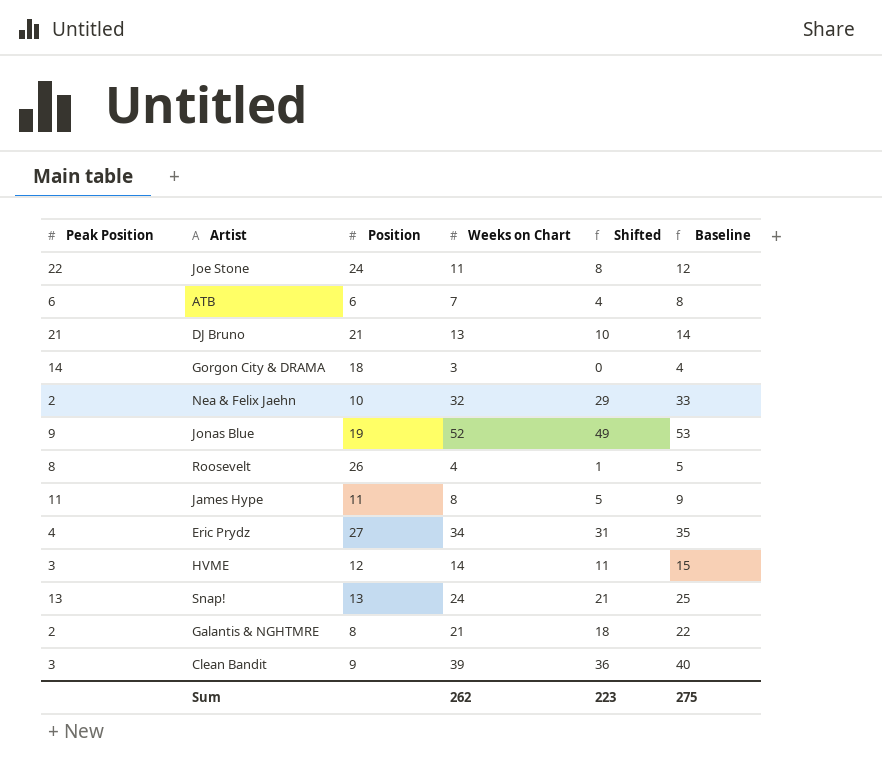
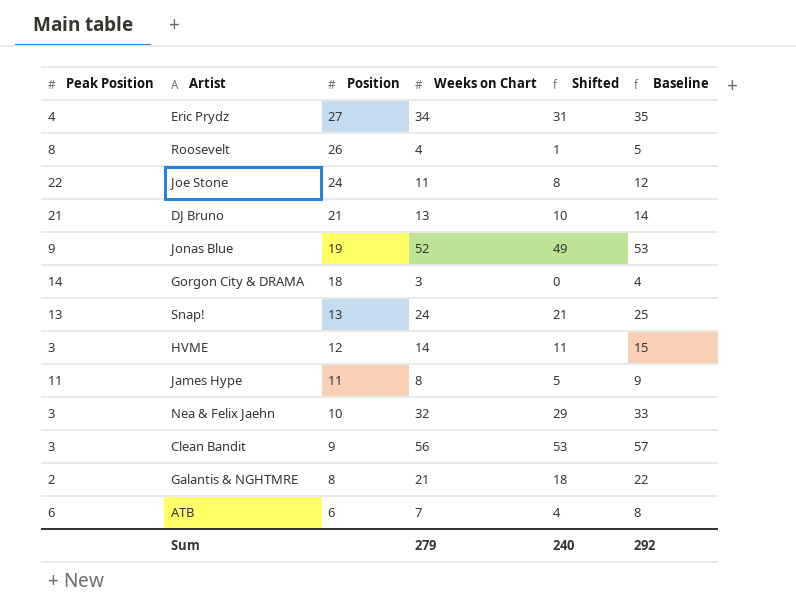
row order: none -> Position descending
Nea & Felix Jaehn | Peak Position: 2 -> 3
Clean Bandit | Weeks on Chart: 39 -> 56
Clean Bandit | Shifted: 36 -> 53
Clean Bandit | Baseline: 40 -> 57
Sum | Weeks on Chart: 262 -> 279
Sum | Shifted: 223 -> 240
Sum | Baseline: 275 -> 292

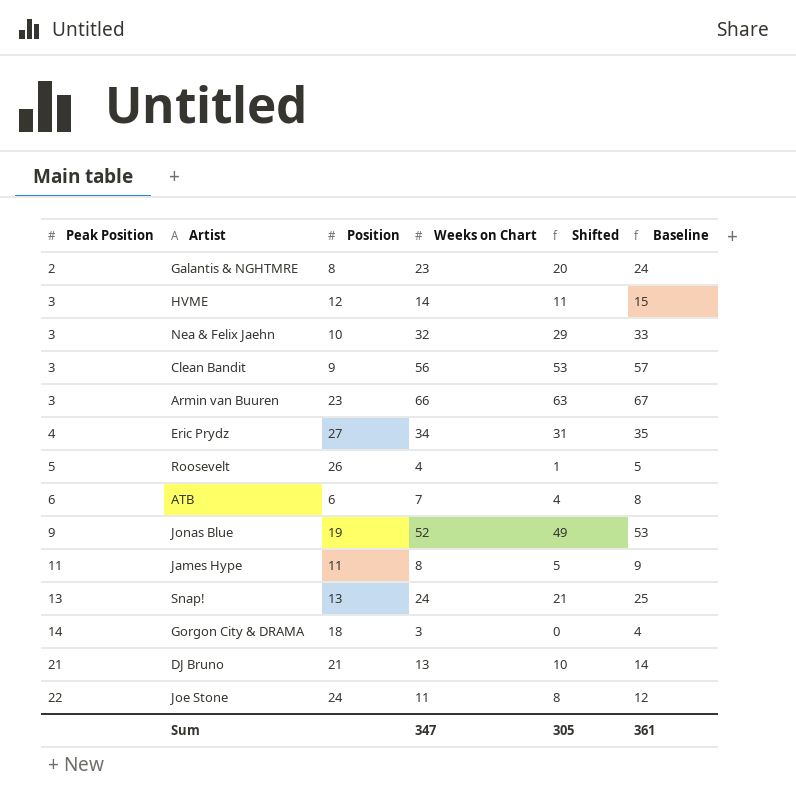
row order: Position descending -> Peak Position ascending
Galantis & NGHTMRE | Weeks on Chart: 21 -> 23
Galantis & NGHTMRE | Shifted: 18 -> 20
Galantis & NGHTMRE | Baseline: 22 -> 24
row Armin van Buuren: none -> 3 | 23 | 66 | 63 | 67
Roosevelt | Peak Position: 8 -> 5
Sum | Weeks on Chart: 279 -> 347
Sum | Shifted: 240 -> 305
Sum | Baseline: 292 -> 361

